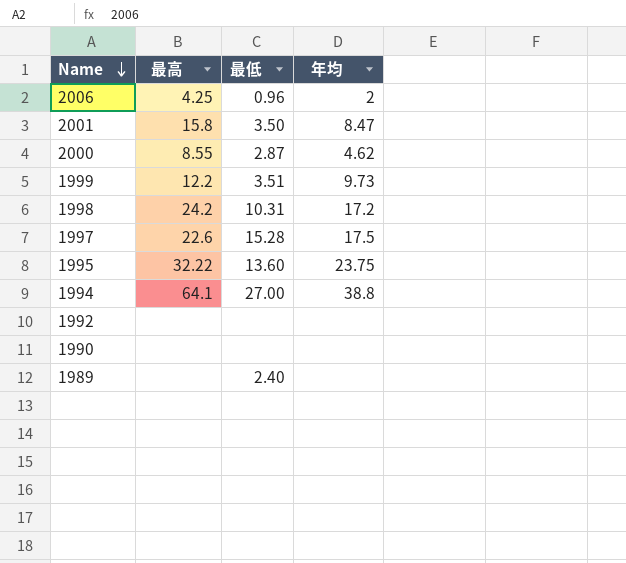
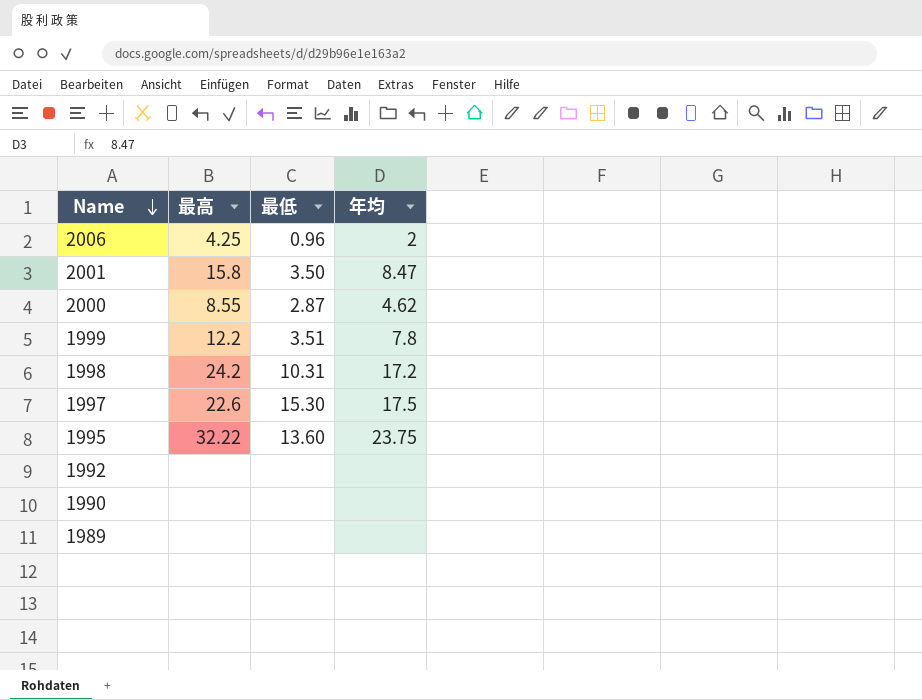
row 1994: 64.1 | 27.00 | 38.8 -> none
1999 | 年均: 9.73 -> 7.8
1997 | 最低: 15.28 -> 15.30
1989 | 最低: 2.40 -> none

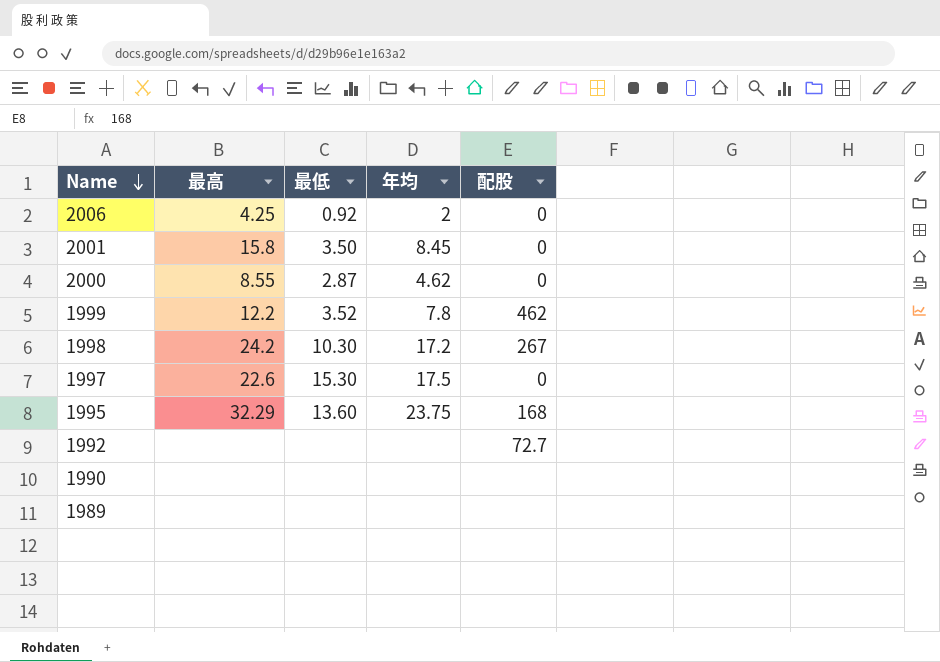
column 配股 | position: none -> 5
2006 | 最低: 0.96 -> 0.92
2001 | 年均: 8.47 -> 8.45
1999 | 最低: 3.51 -> 3.52
1998 | 最低: 10.31 -> 10.30
1995 | 最高: 32.22 -> 32.29

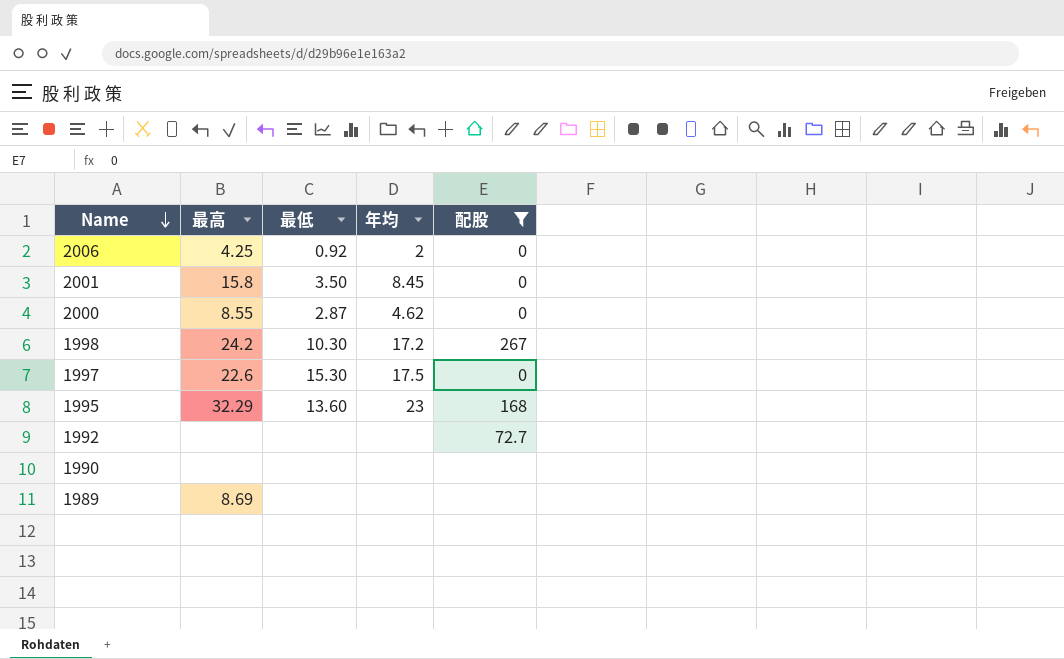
filter: none -> 配股 != 462
1995 | 年均: 23.75 -> 23
1989 | 最高: none -> 8.69

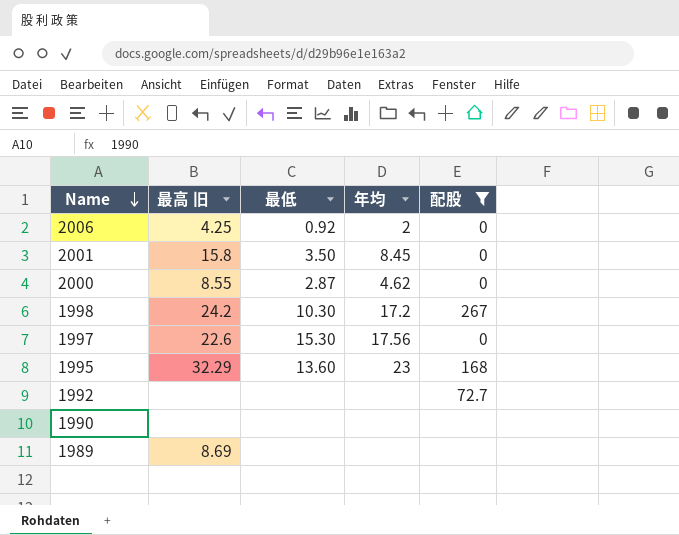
column name: 最高 -> 最高 旧
1997 | 年均: 17.5 -> 17.56

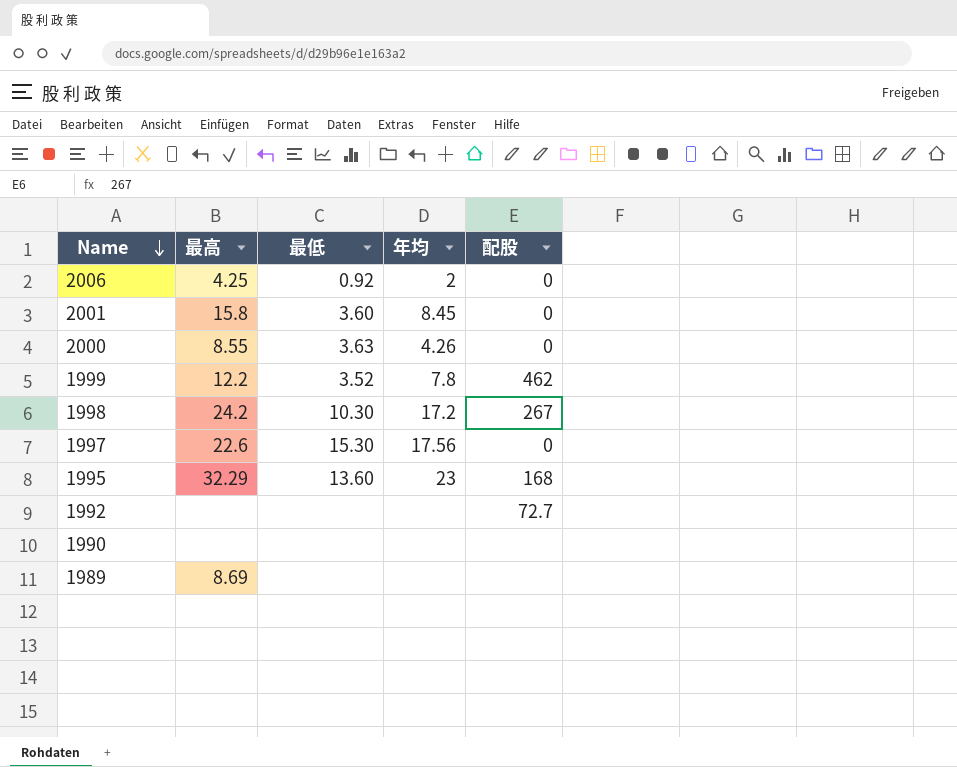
filter: 配股 != 462 -> none
column name: 最高 旧 -> 最高
2001 | 最低: 3.50 -> 3.60
2000 | 最低: 2.87 -> 3.63
2000 | 年均: 4.62 -> 4.26

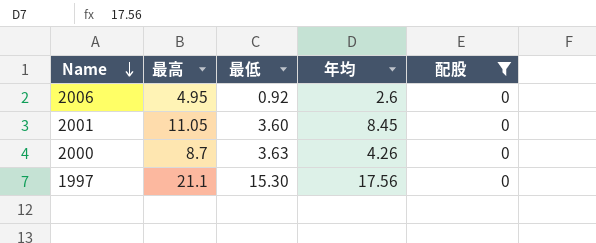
filter: none -> 配股 = 0
2006 | 最高: 4.25 -> 4.95
2006 | 年均: 2 -> 2.6
2001 | 最高: 15.8 -> 11.05
2000 | 最高: 8.55 -> 8.7
1997 | 最高: 22.6 -> 21.1

